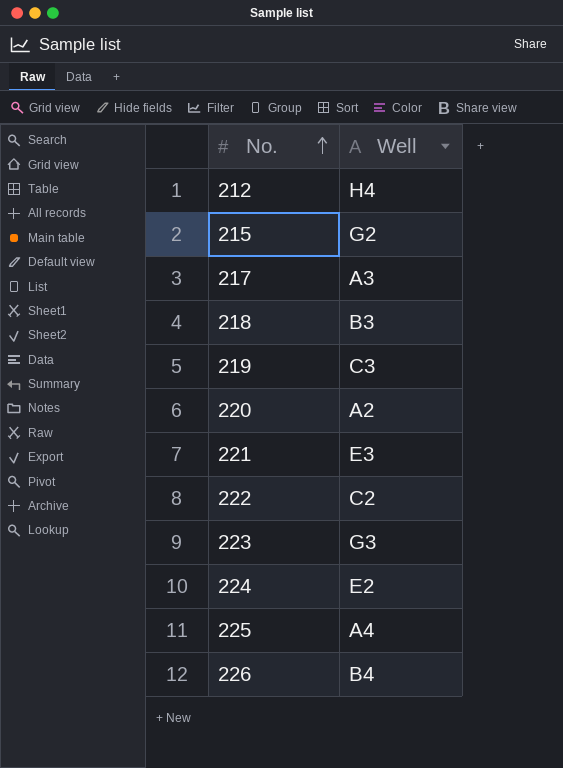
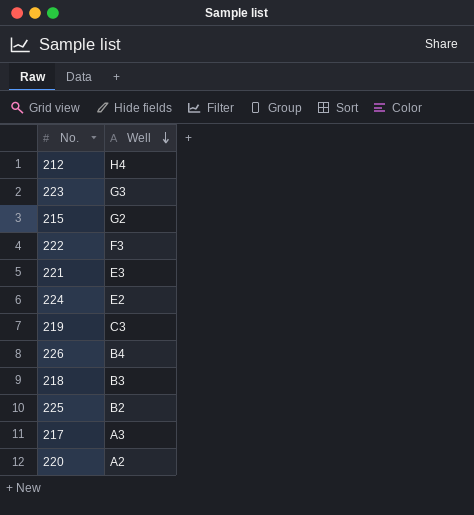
row order: No. ascending -> Well descending
222 | Well: C2 -> F3
225 | Well: A4 -> B2

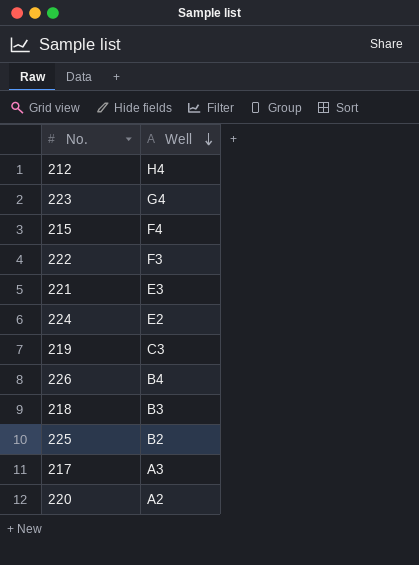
223 | Well: G3 -> G4
215 | Well: G2 -> F4

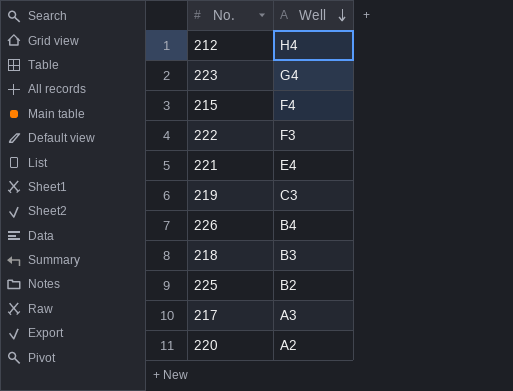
row 224: E2 -> none
221 | Well: E3 -> E4

